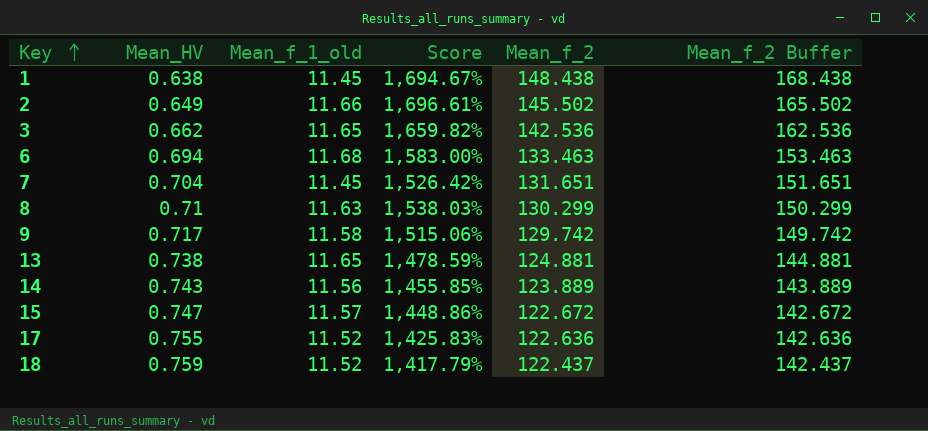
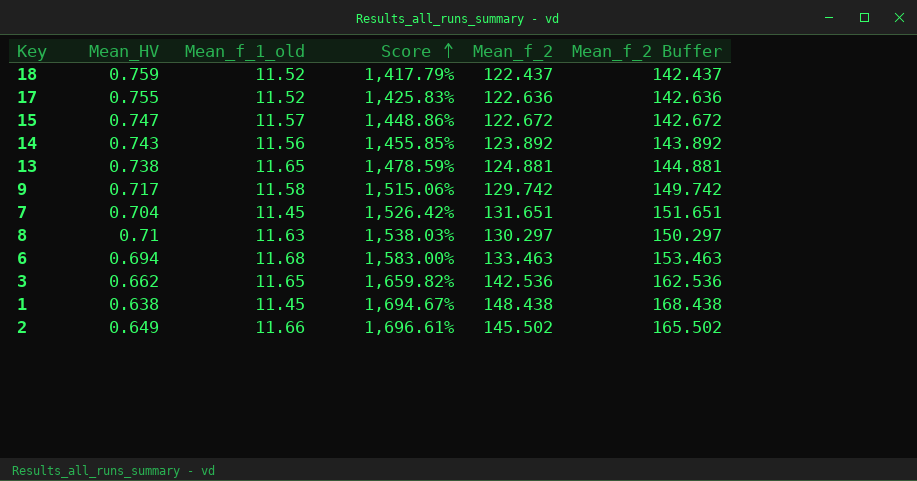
row order: Key ascending -> Score ascending
14 | Mean_f_2: 123.889 -> 123.892
14 | Mean_f_2 Buffer: 143.889 -> 143.892
8 | Mean_f_2: 130.299 -> 130.297
8 | Mean_f_2 Buffer: 150.299 -> 150.297

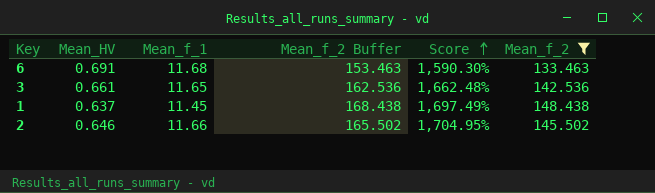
filter: none -> Mean_f_2 >= 133.463
column name: Mean_f_1_old -> Mean_f_1
column Mean_f_2 Buffer | position: 6 -> 4
6 | Mean_HV: 0.694 -> 0.691
6 | Score: 1,583.00% -> 1,590.30%
3 | Mean_HV: 0.662 -> 0.661
3 | Score: 1,659.82% -> 1,662.48%
1 | Mean_HV: 0.638 -> 0.637
1 | Score: 1,694.67% -> 1,697.49%
2 | Mean_HV: 0.649 -> 0.646
2 | Score: 1,696.61% -> 1,704.95%

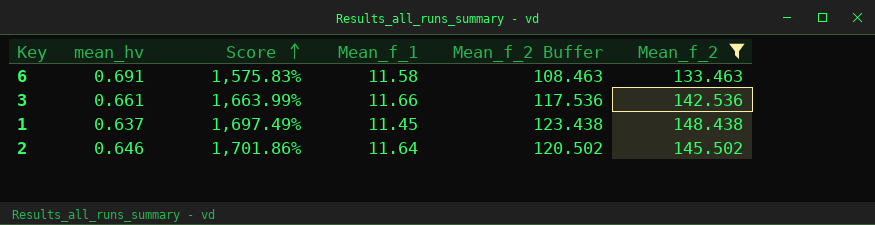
column name: Mean_HV -> mean_hv
column Score | position: 5 -> 3
column Mean_f_2 Buffer | formula: [Mean_f_2] + 20 -> [Mean_f_2] - 25
6 | Score: 1,590.30% -> 1,575.83%
6 | Mean_f_1: 11.68 -> 11.58
3 | Score: 1,662.48% -> 1,663.99%
3 | Mean_f_1: 11.65 -> 11.66
2 | Score: 1,704.95% -> 1,701.86%
2 | Mean_f_1: 11.66 -> 11.64

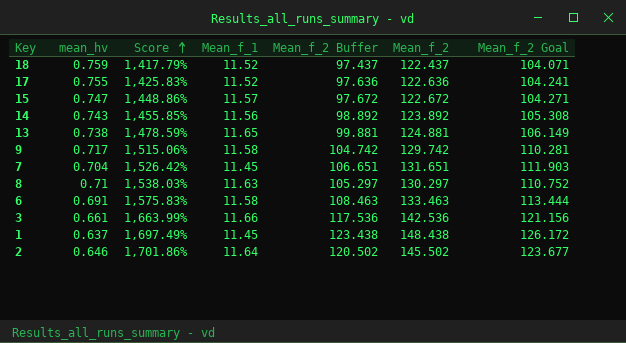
filter: Mean_f_2 >= 133.463 -> none
column Mean_f_2 Goal | formula: none -> [Mean_f_2] * 0.85

